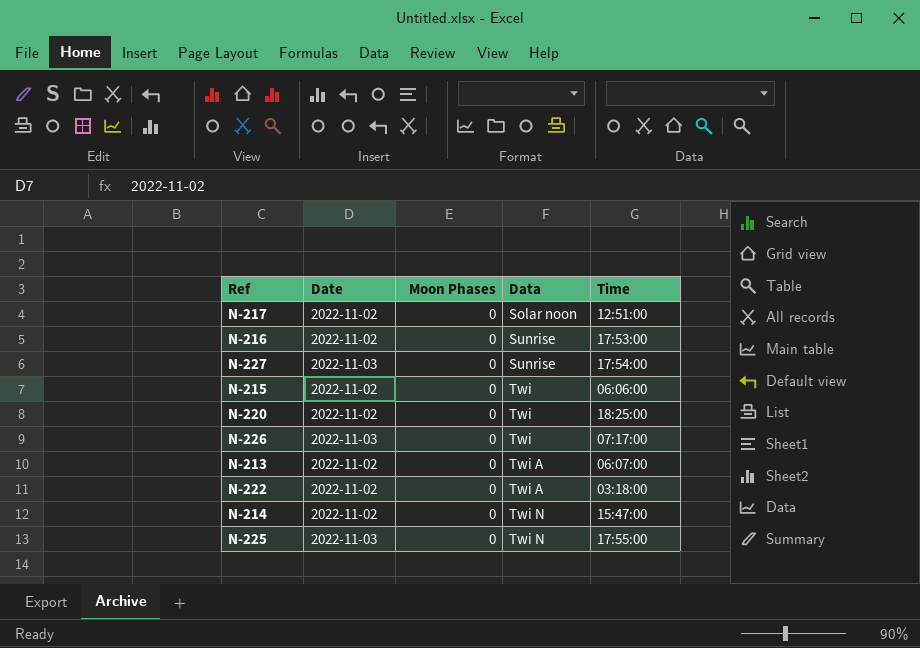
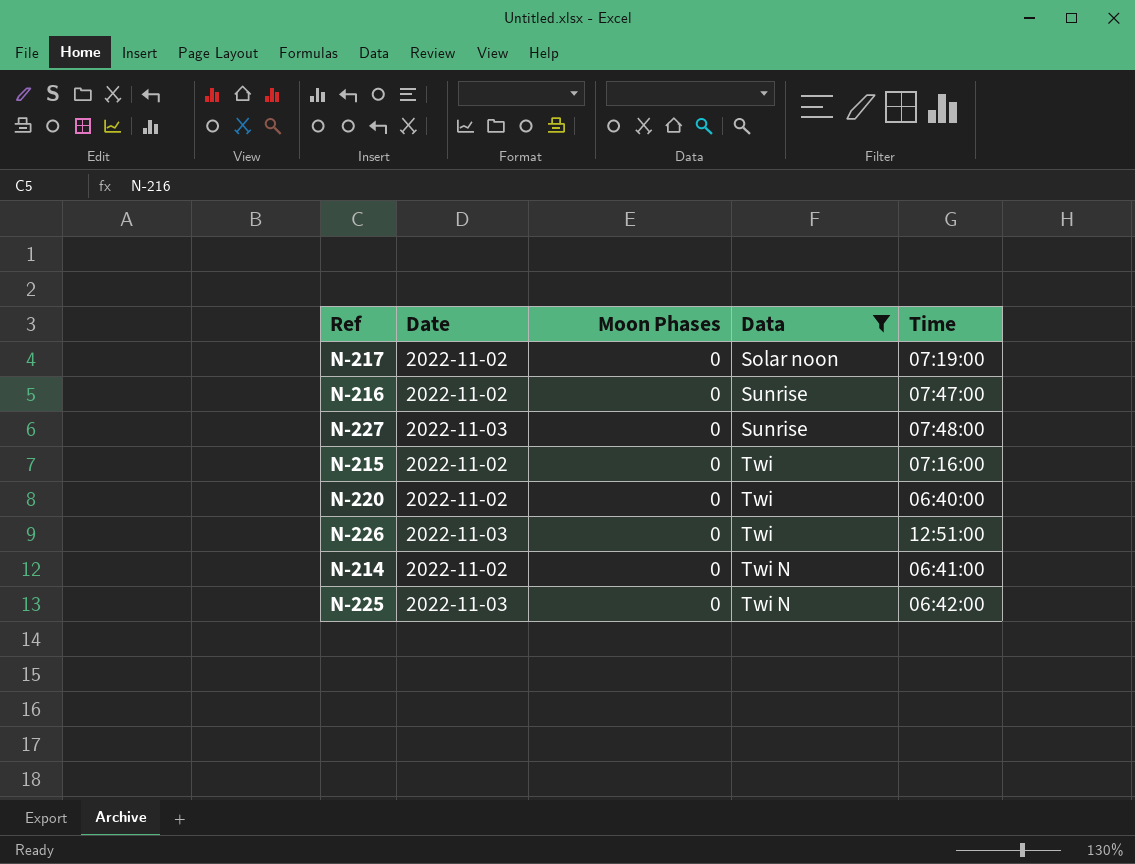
filter: none -> Data != Twi A
N-217 | Time: 12:51:00 -> 07:19:00
N-216 | Time: 17:53:00 -> 07:47:00
N-227 | Time: 17:54:00 -> 07:48:00
N-215 | Time: 06:06:00 -> 07:16:00
N-220 | Time: 18:25:00 -> 06:40:00
N-226 | Time: 07:17:00 -> 12:51:00
N-214 | Time: 15:47:00 -> 06:41:00
N-225 | Time: 17:55:00 -> 06:42:00

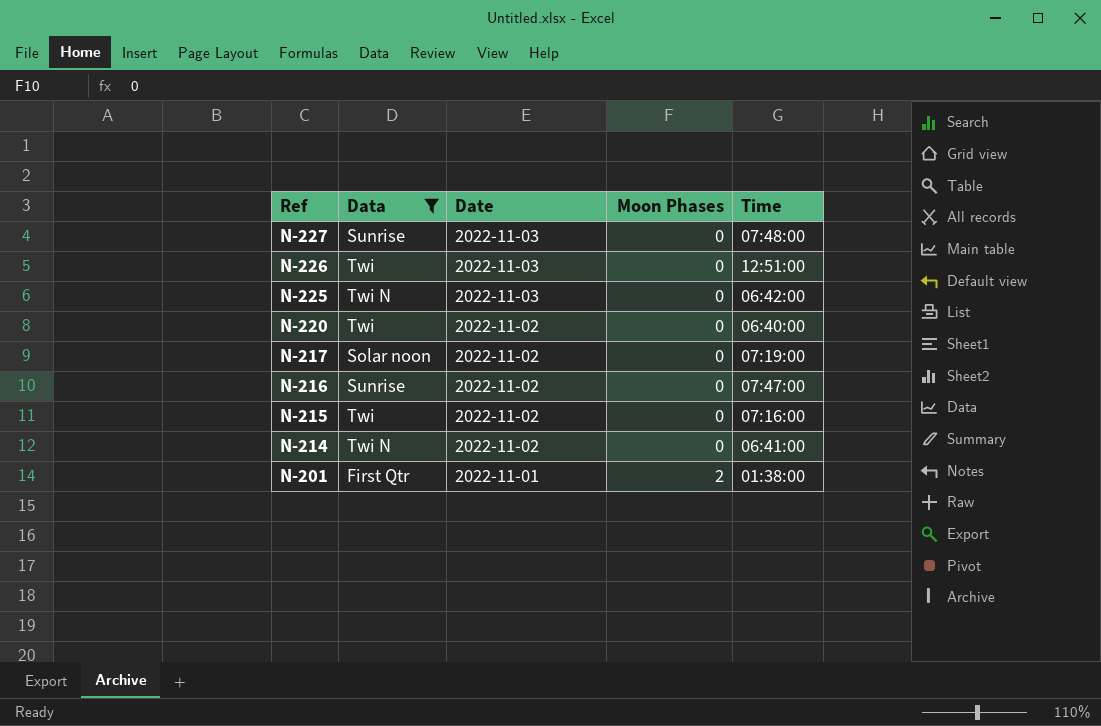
row order: Data ascending -> Ref descending
column Data | position: 4 -> 2
row N-201: none -> First Qtr | 2022-11-01 | 2 | 01:38:00

